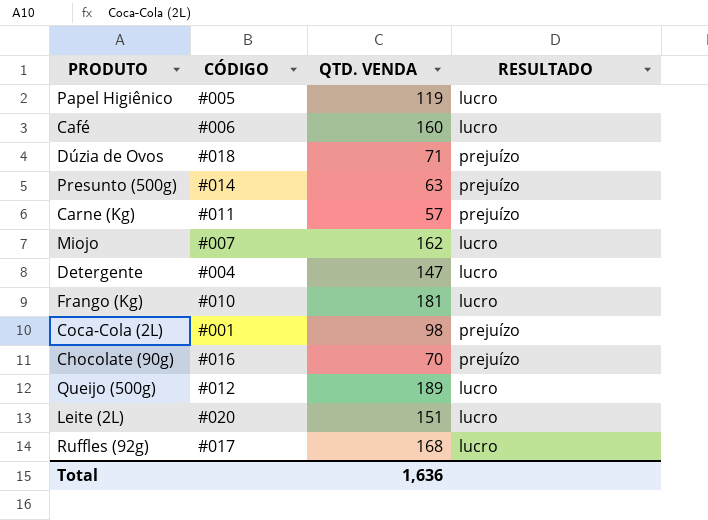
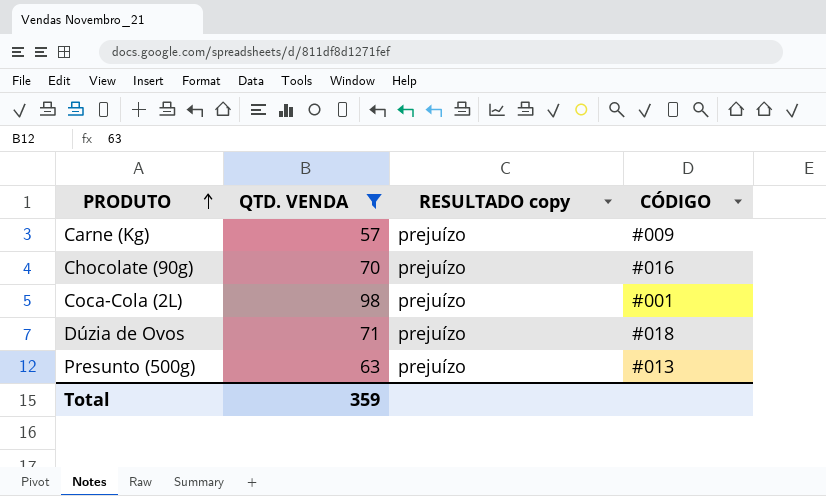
filter: none -> QTD. VENDA <= 98
row order: none -> PRODUTO ascending
column name: RESULTADO -> RESULTADO copy
column CÓDIGO | position: 2 -> 4
Carne (Kg) | CÓDIGO: #011 -> #009
Presunto (500g) | CÓDIGO: #014 -> #013
Total | QTD. VENDA: 1,636 -> 359

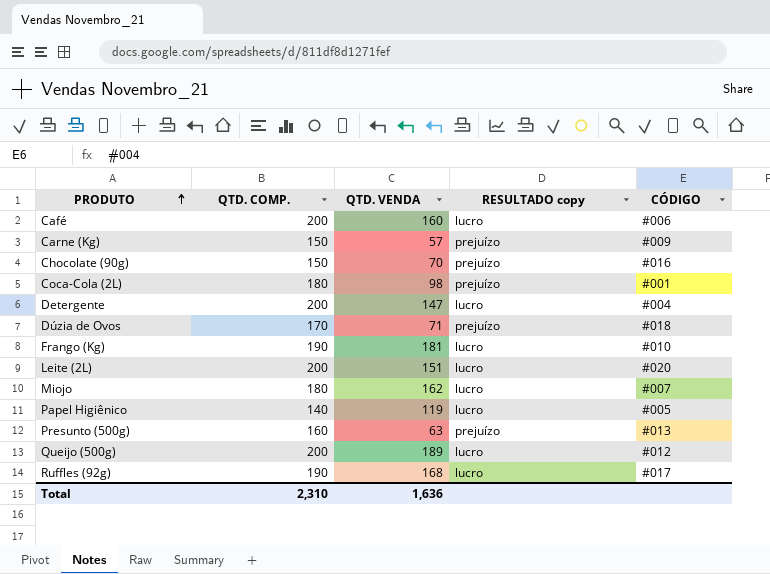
filter: QTD. VENDA <= 98 -> none
column QTD. COMP. | position: none -> 2
Total | QTD. VENDA: 359 -> 1,636

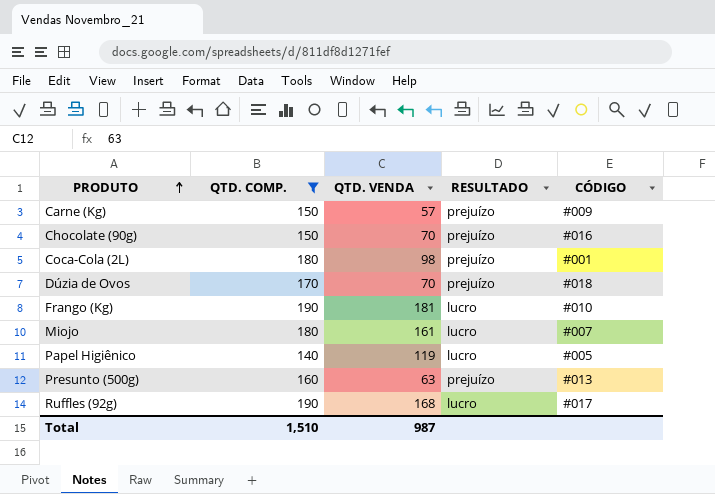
filter: none -> QTD. COMP. != 200
column name: RESULTADO copy -> RESULTADO
Dúzia de Ovos | QTD. VENDA: 71 -> 70
Miojo | QTD. VENDA: 162 -> 161
Total | QTD. COMP.: 2,310 -> 1,510
Total | QTD. VENDA: 1,636 -> 987

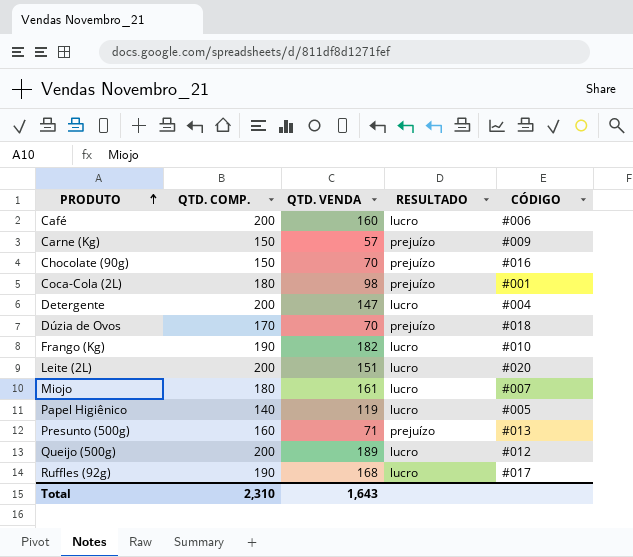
filter: QTD. COMP. != 200 -> none
Frango (Kg) | QTD. VENDA: 181 -> 182
Presunto (500g) | QTD. VENDA: 63 -> 71
Total | QTD. COMP.: 1,510 -> 2,310
Total | QTD. VENDA: 987 -> 1,643

